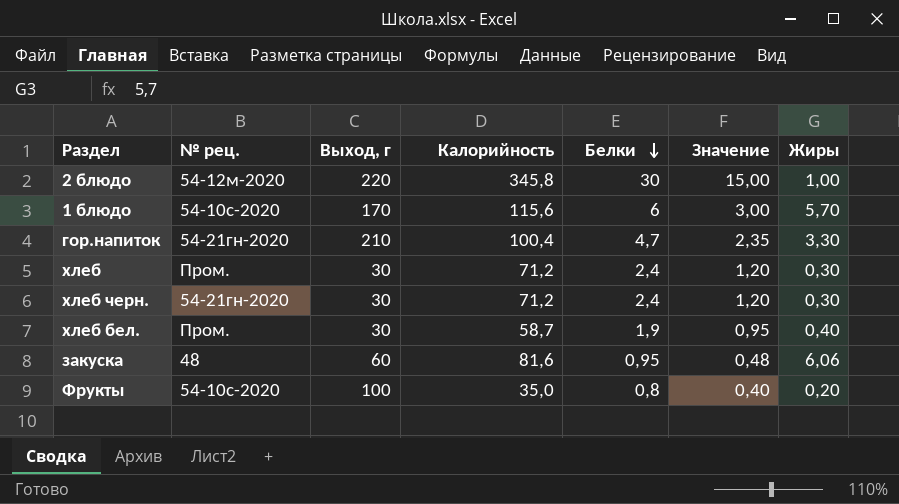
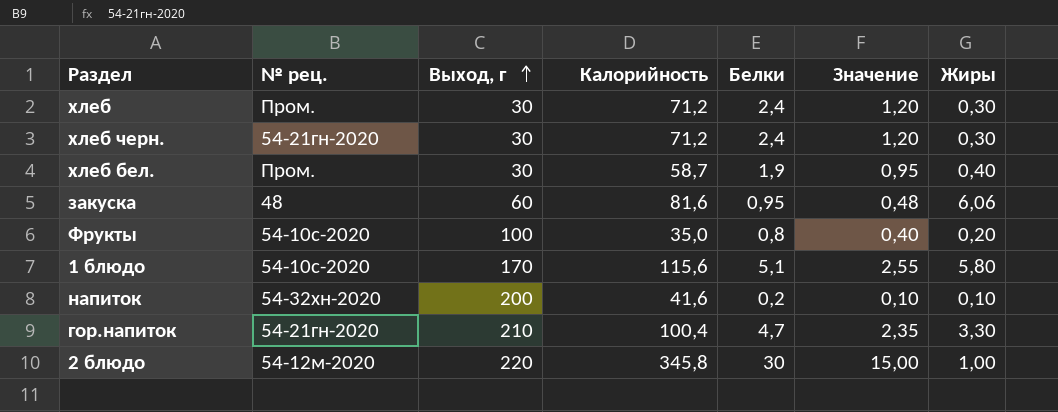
row order: Белки descending -> Выход, г ascending
1 блюдо | Белки: 6 -> 5,1
1 блюдо | Значение: 3,00 -> 2,55
1 блюдо | Жиры: 5,70 -> 5,80
row напиток: none -> 54-32хн-2020 | 200 | 41,6 | 0,2 | 0,10 | 0,10

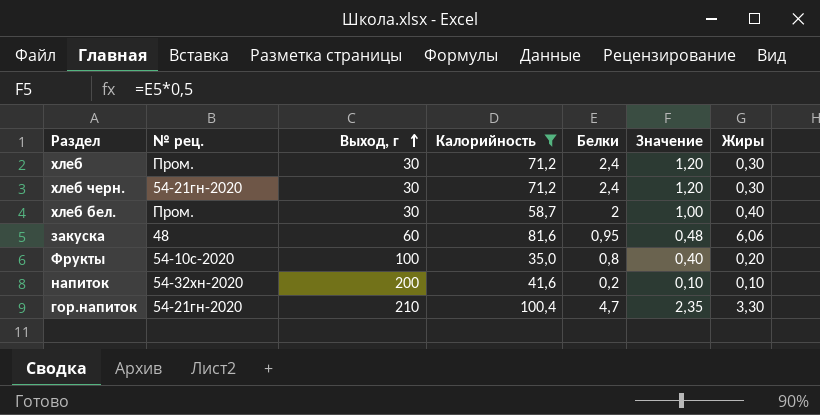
filter: none -> Калорийность <= 100,4
хлеб бел. | Белки: 1,9 -> 2
хлеб бел. | Значение: 0,95 -> 1,00

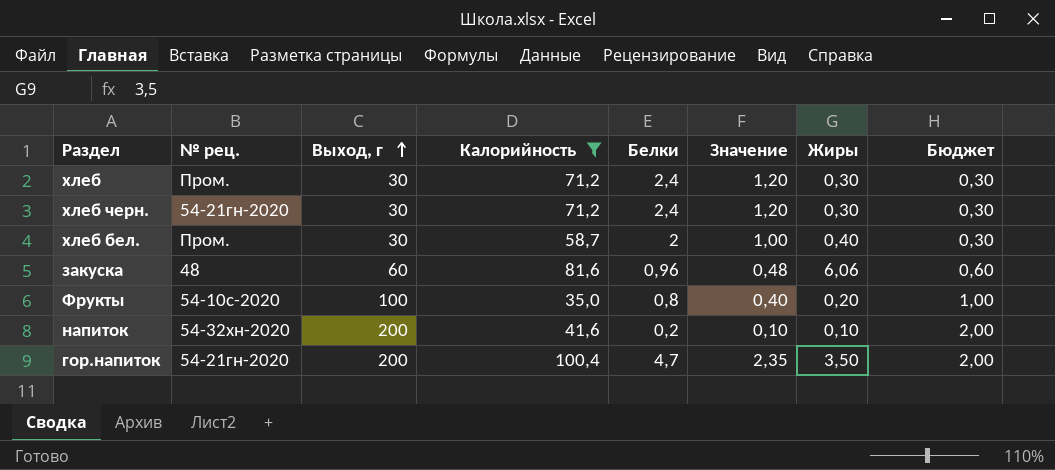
column Бюджет | formula: none -> [Выход, г] * 0,01
закуска | Белки: 0,95 -> 0,96
гор.напиток | Выход, г: 210 -> 200
гор.напиток | Жиры: 3,30 -> 3,50

